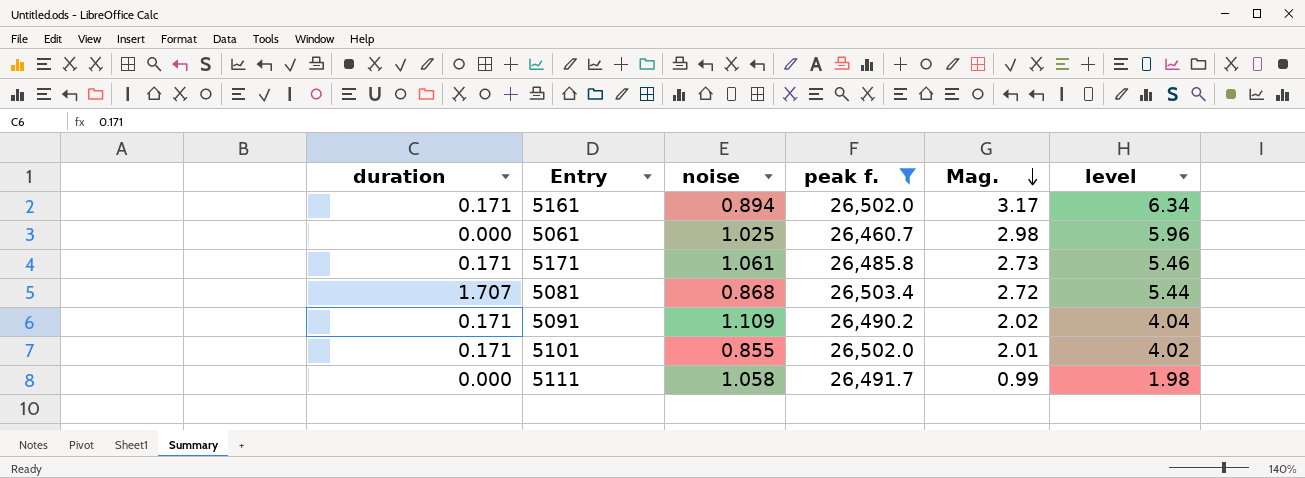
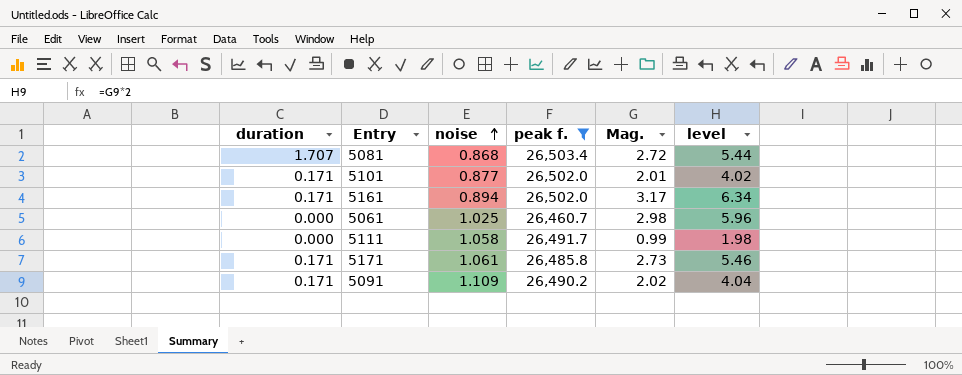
row order: Mag. descending -> noise ascending
5101 | noise: 0.855 -> 0.877

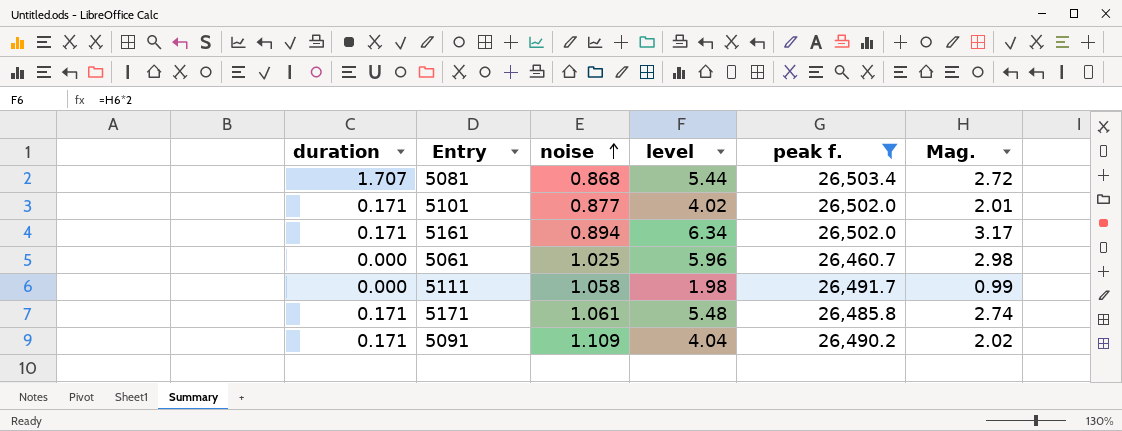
column level | position: 6 -> 4
5171 | level: 5.46 -> 5.48
5171 | Mag.: 2.73 -> 2.74

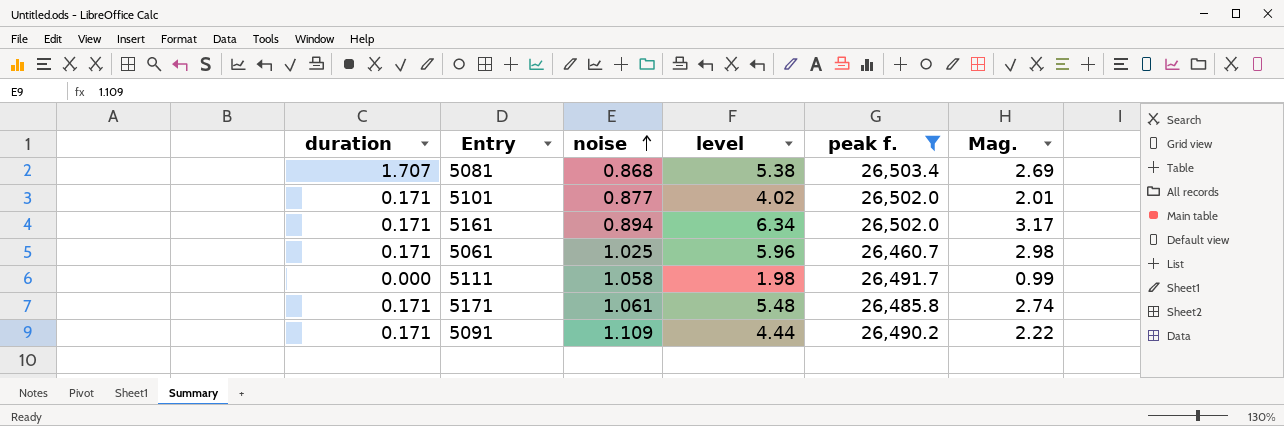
5081 | level: 5.44 -> 5.38
5081 | Mag.: 2.72 -> 2.69
5061 | duration: 0.000 -> 0.171
5091 | level: 4.04 -> 4.44
5091 | Mag.: 2.02 -> 2.22

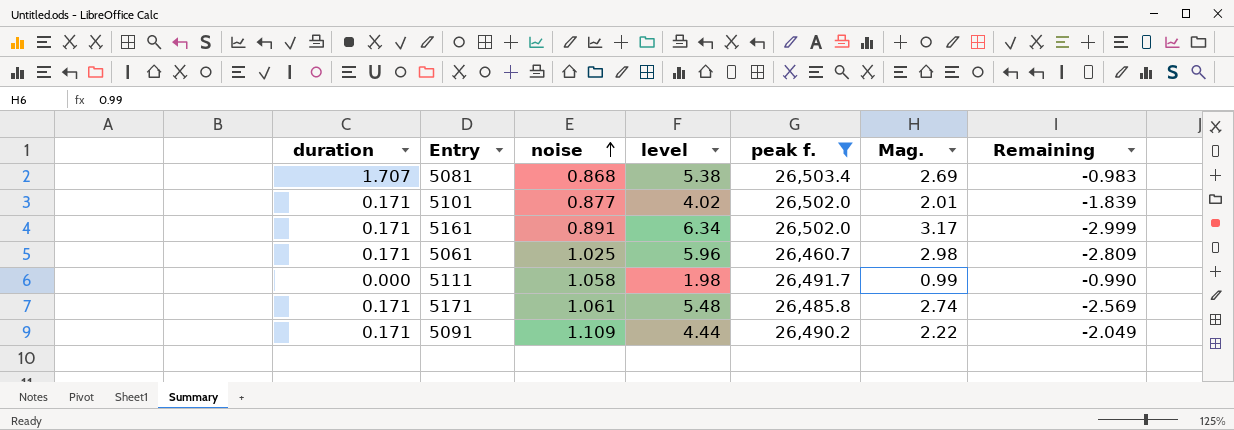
column Remaining | formula: none -> [duration] - [Mag.]
5161 | noise: 0.894 -> 0.891

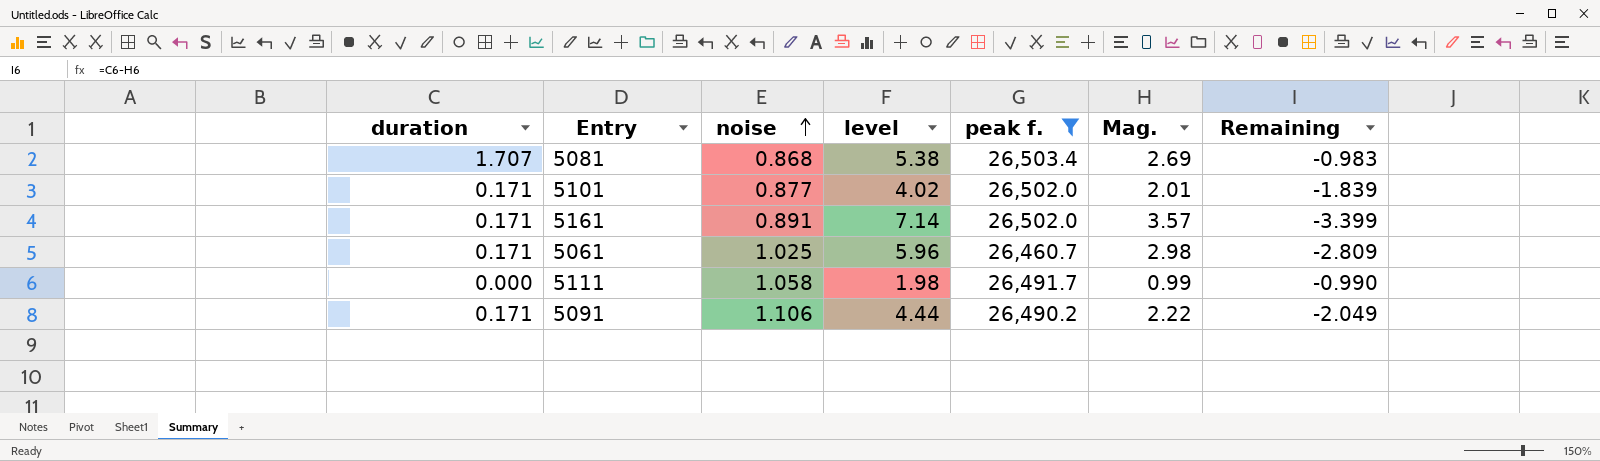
row 5171: 0.171 | 1.061 | 5.48 | 26,485.8 | 2.74 | -2.569 -> none
5161 | level: 6.34 -> 7.14
5161 | Mag.: 3.17 -> 3.57
5161 | Remaining: -2.999 -> -3.399
5091 | noise: 1.109 -> 1.106

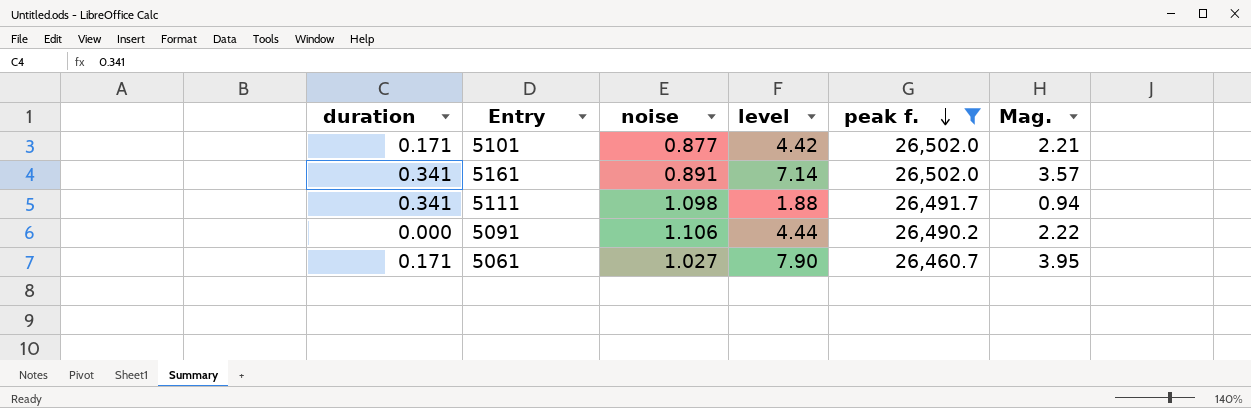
row order: noise ascending -> peak f. descending
column Remaining | formula: [duration] - [Mag.] -> none
row 5081: 1.707 | 0.868 | 5.38 | 26,503.4 | 2.69 | -0.983 -> none
5101 | level: 4.02 -> 4.42
5101 | Mag.: 2.01 -> 2.21
5161 | duration: 0.171 -> 0.341
5111 | duration: 0.000 -> 0.341
5111 | noise: 1.058 -> 1.098
5111 | level: 1.98 -> 1.88
5111 | Mag.: 0.99 -> 0.94
5091 | duration: 0.171 -> 0.000
5061 | noise: 1.025 -> 1.027
5061 | level: 5.96 -> 7.90
5061 | Mag.: 2.98 -> 3.95

